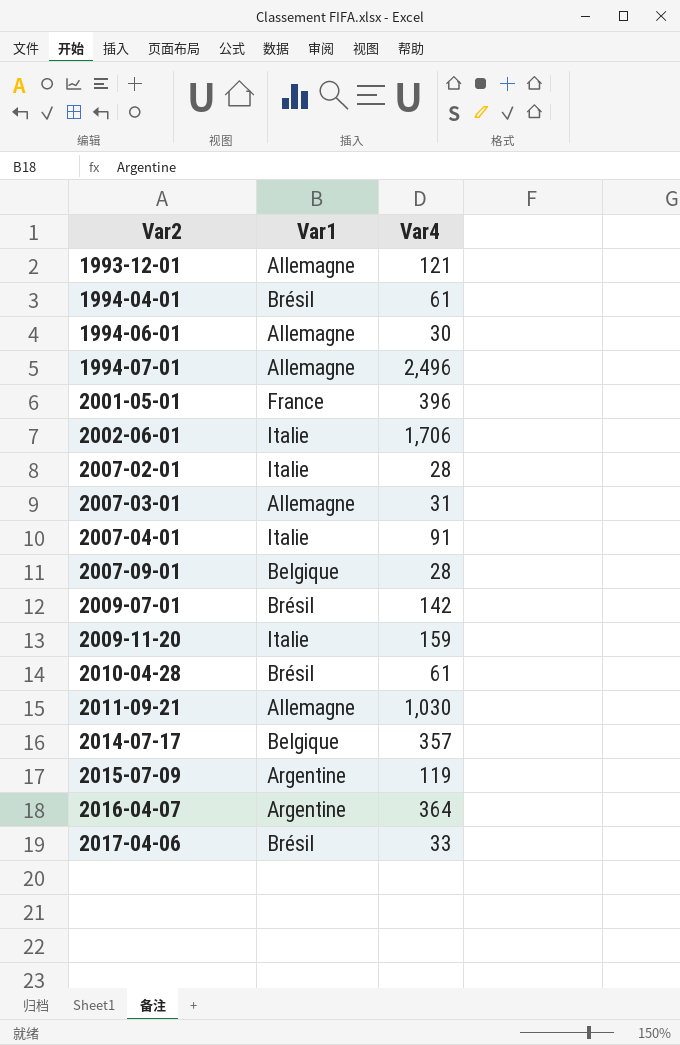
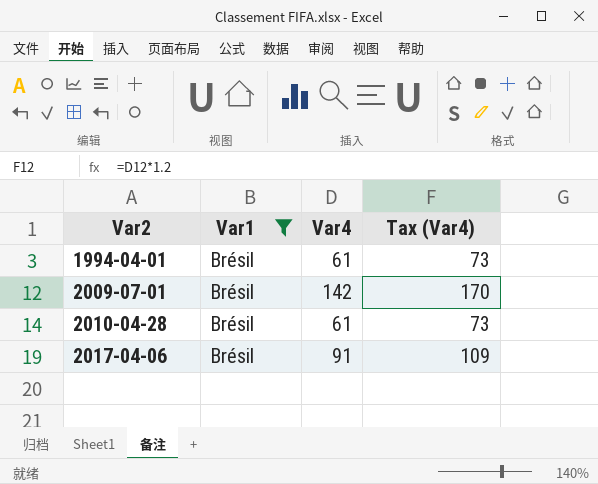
filter: none -> Var1 = Brésil
column Tax (Var4) | formula: none -> [Var4] * 1.2
2017-04-06 | Var4: 33 -> 91

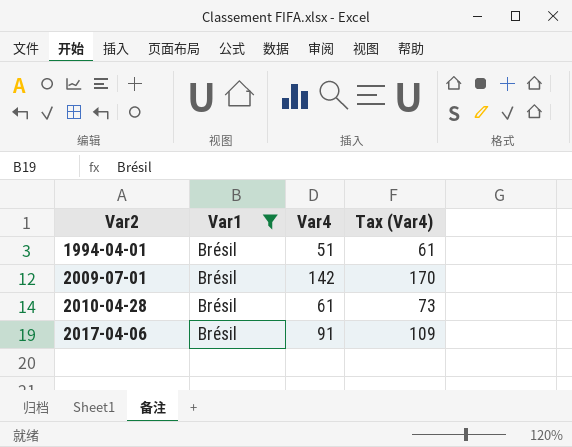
1994-04-01 | Var4: 61 -> 51
1994-04-01 | Tax (Var4): 73 -> 61

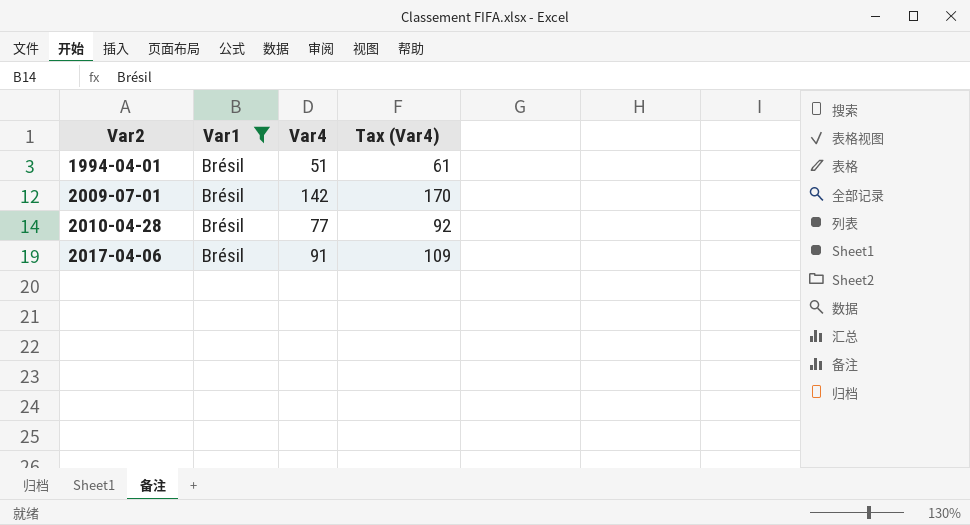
2010-04-28 | Var4: 61 -> 77
2010-04-28 | Tax (Var4): 73 -> 92

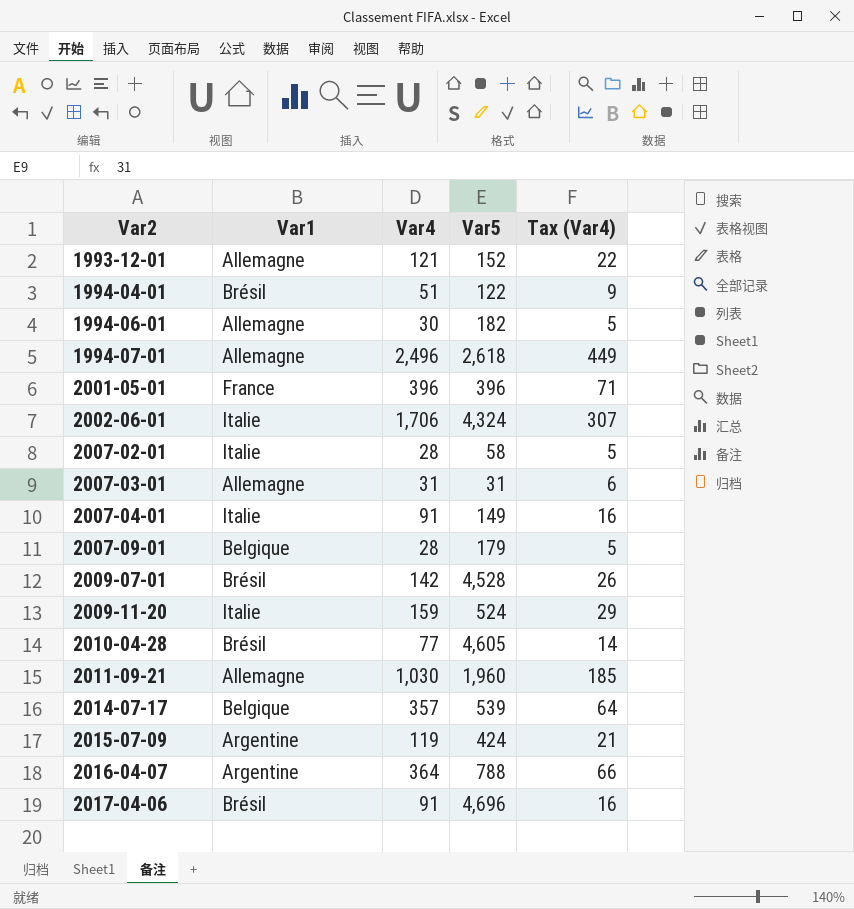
filter: Var1 = Brésil -> none
column Var5 | position: none -> 4
column Tax (Var4) | formula: [Var4] * 1.2 -> [Var4] * 0.18

